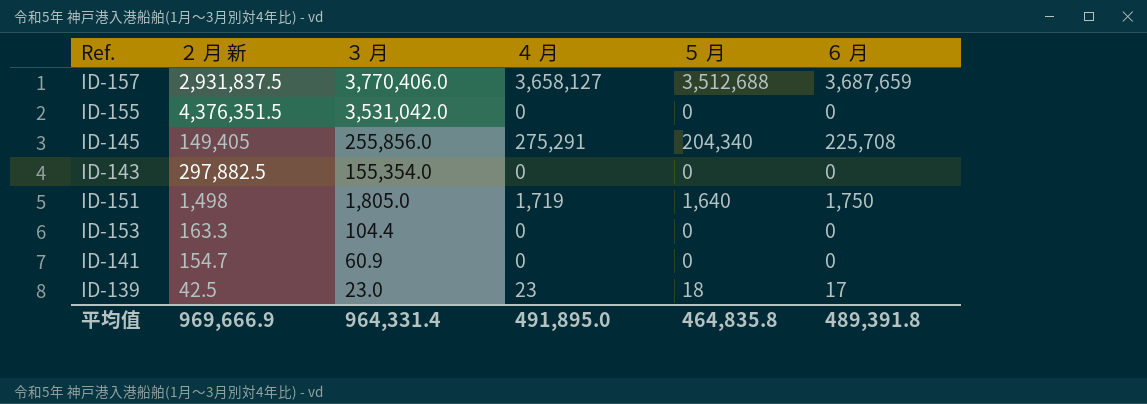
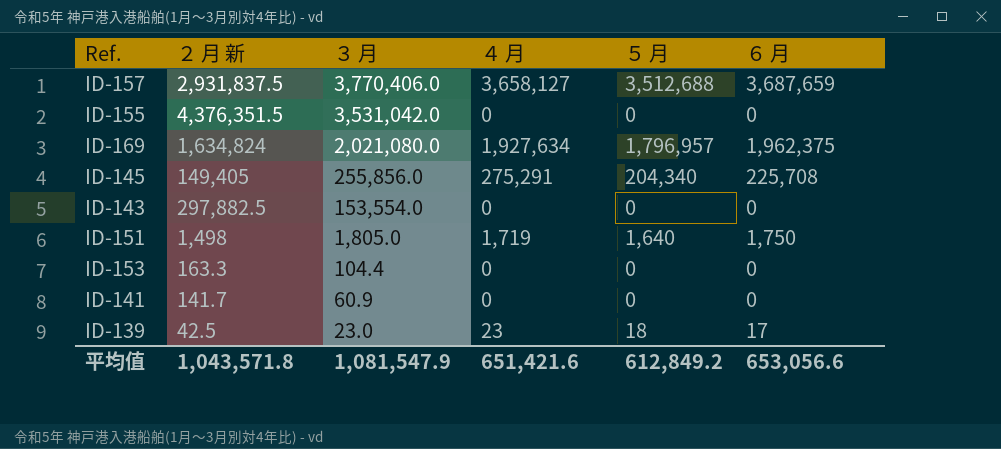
row ID-169: none -> 1,634,824 | 2,021,080.0 | 1,927,634 | 1,796,957 | 1,962,375
ID-143 | ３ 月: 155,354.0 -> 153,554.0
ID-141 | ２ 月 新: 154.7 -> 141.7
平均值 | ２ 月 新: 969,666.9 -> 1,043,571.8
平均值 | ３ 月: 964,331.4 -> 1,081,547.9
平均值 | ４ 月: 491,895.0 -> 651,421.6
平均值 | ５ 月: 464,835.8 -> 612,849.2
平均值 | ６ 月: 489,391.8 -> 653,056.6

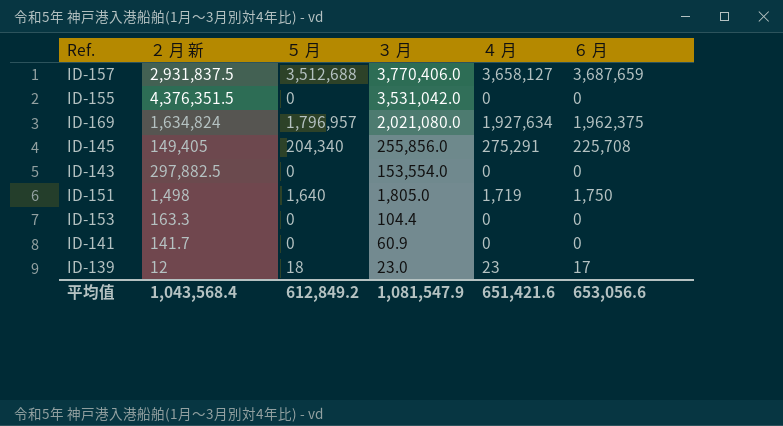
column ５ 月 | position: 5 -> 3
ID-139 | ２ 月 新: 42.5 -> 12
平均值 | ２ 月 新: 1,043,571.8 -> 1,043,568.4

